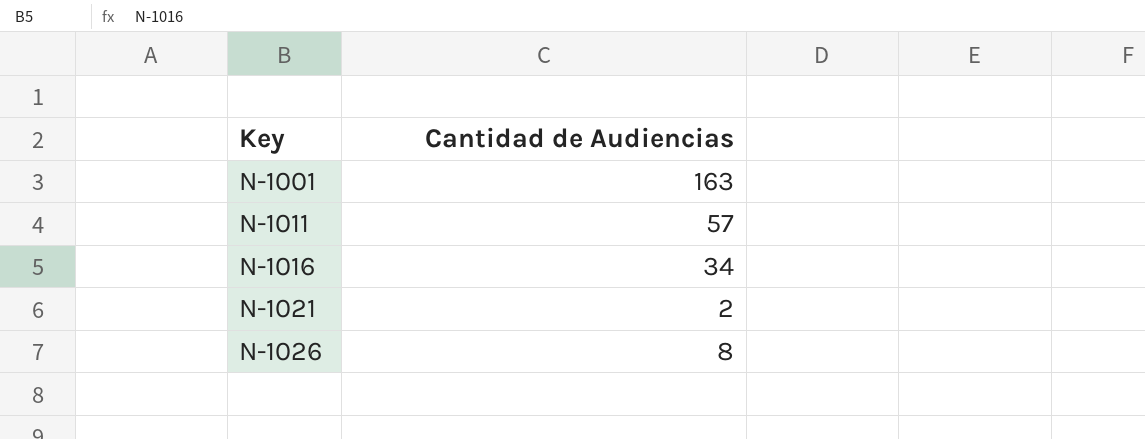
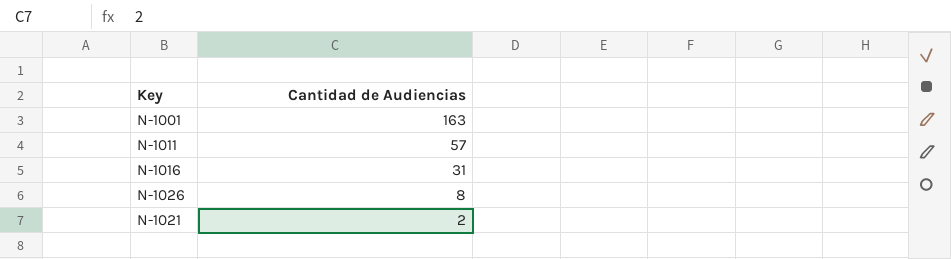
row order: Key ascending -> Cantidad de Audiencias descending
N-1016 | Cantidad de Audiencias: 34 -> 31

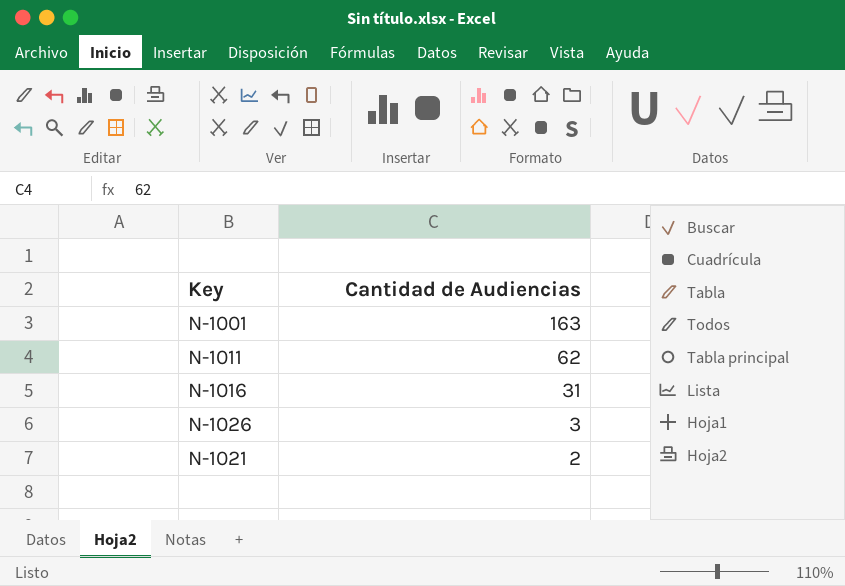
N-1011 | Cantidad de Audiencias: 57 -> 62
N-1026 | Cantidad de Audiencias: 8 -> 3

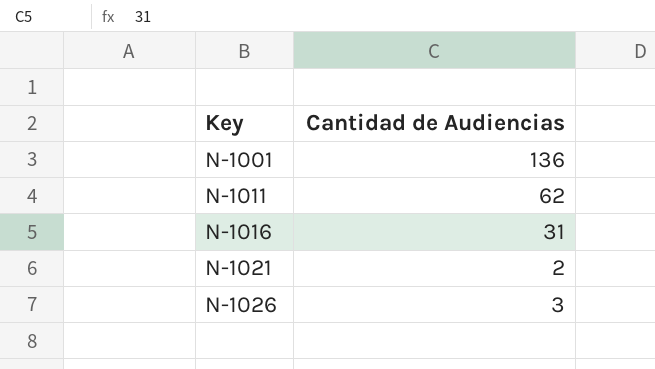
row order: Cantidad de Audiencias descending -> Key ascending
N-1001 | Cantidad de Audiencias: 163 -> 136

